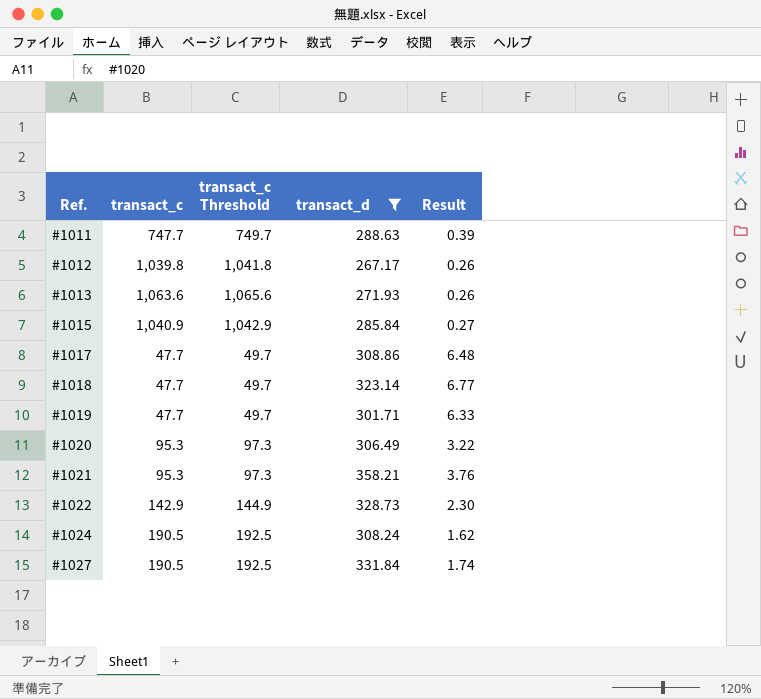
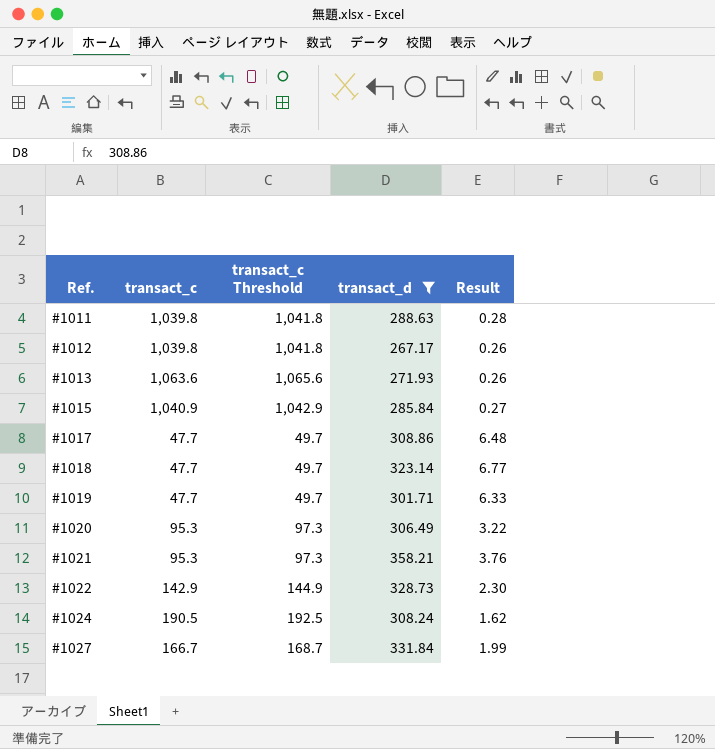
#1011 | transact_c: 747.7 -> 1,039.8
#1011 | transact_c Threshold: 749.7 -> 1,041.8
#1011 | Result: 0.39 -> 0.28
#1027 | transact_c: 190.5 -> 166.7
#1027 | transact_c Threshold: 192.5 -> 168.7
#1027 | Result: 1.74 -> 1.99

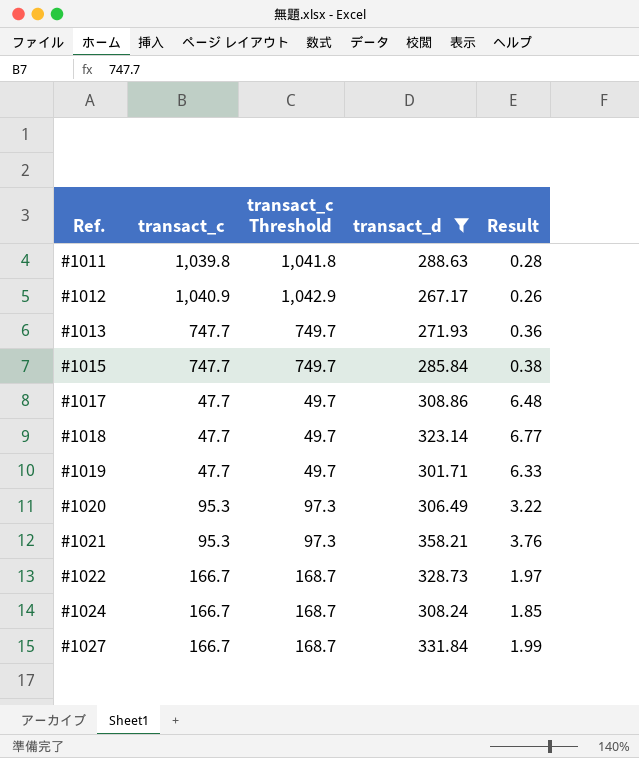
#1012 | transact_c: 1,039.8 -> 1,040.9
#1012 | transact_c Threshold: 1,041.8 -> 1,042.9
#1013 | transact_c: 1,063.6 -> 747.7
#1013 | transact_c Threshold: 1,065.6 -> 749.7
#1013 | Result: 0.26 -> 0.36
#1015 | transact_c: 1,040.9 -> 747.7
#1015 | transact_c Threshold: 1,042.9 -> 749.7
#1015 | Result: 0.27 -> 0.38
#1022 | transact_c: 142.9 -> 166.7
#1022 | transact_c Threshold: 144.9 -> 168.7
#1022 | Result: 2.30 -> 1.97
#1024 | transact_c: 190.5 -> 166.7
#1024 | transact_c Threshold: 192.5 -> 168.7
#1024 | Result: 1.62 -> 1.85

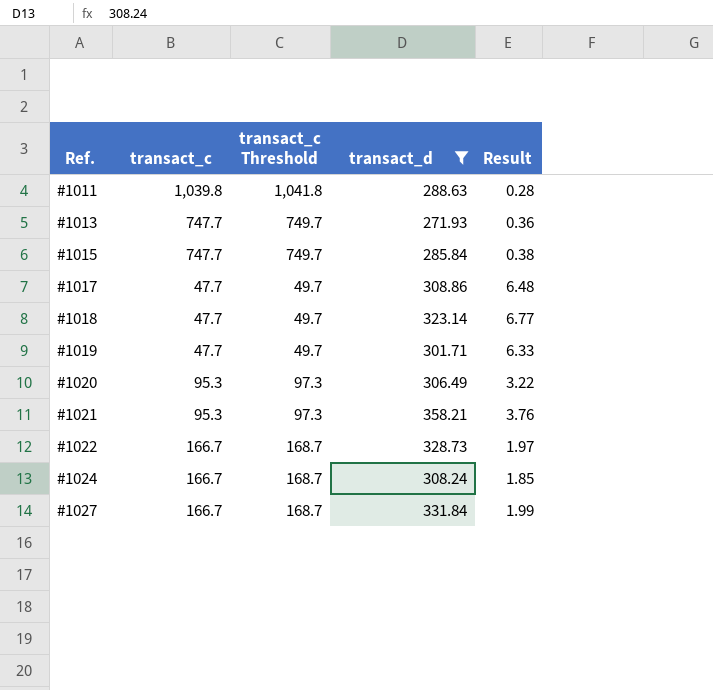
row #1012: 1,040.9 | 1,042.9 | 267.17 | 0.26 -> none

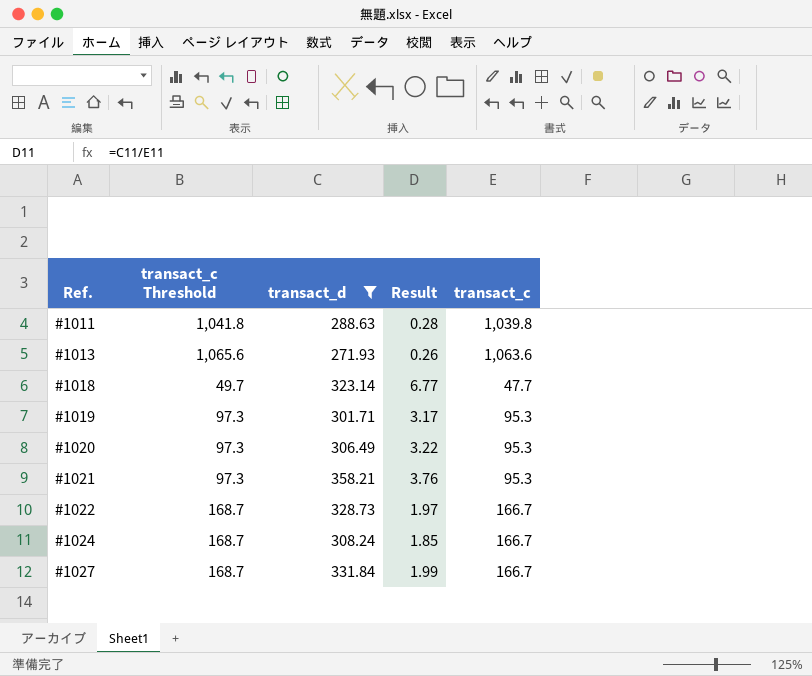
column transact_c | position: 2 -> 5
row #1015: 747.7 | 749.7 | 285.84 | 0.38 -> none
row #1017: 47.7 | 49.7 | 308.86 | 6.48 -> none
#1013 | transact_c Threshold: 749.7 -> 1,065.6
#1013 | Result: 0.36 -> 0.26
#1013 | transact_c: 747.7 -> 1,063.6
#1019 | transact_c Threshold: 49.7 -> 97.3
#1019 | Result: 6.33 -> 3.17
#1019 | transact_c: 47.7 -> 95.3

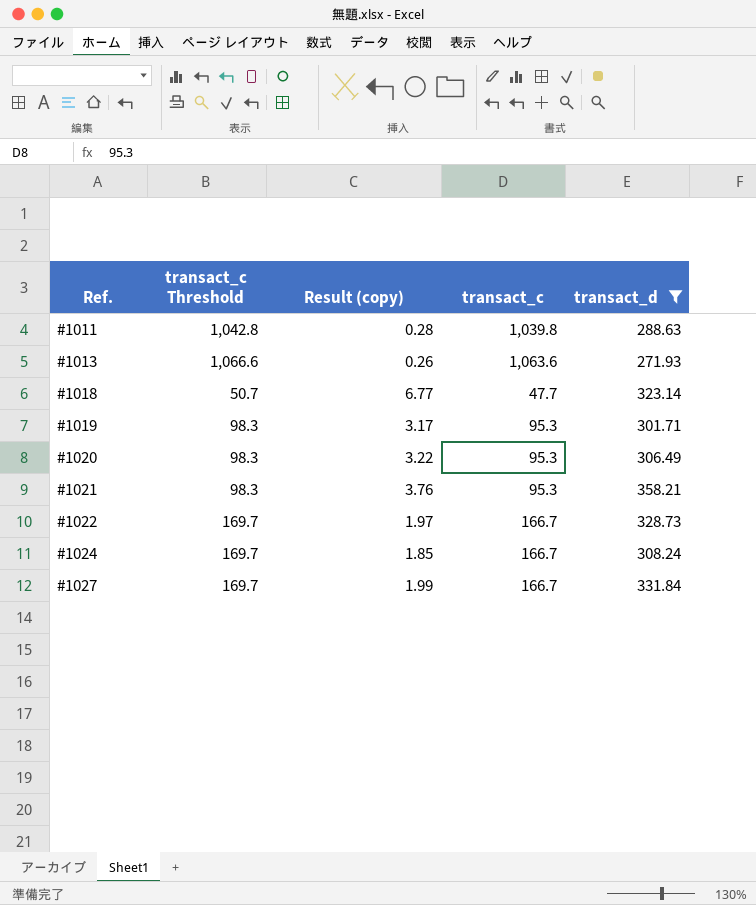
column transact_c Threshold | formula: [transact_c] + 2 -> [transact_c] + 3
column name: Result -> Result (copy)
column transact_d | position: 3 -> 5

